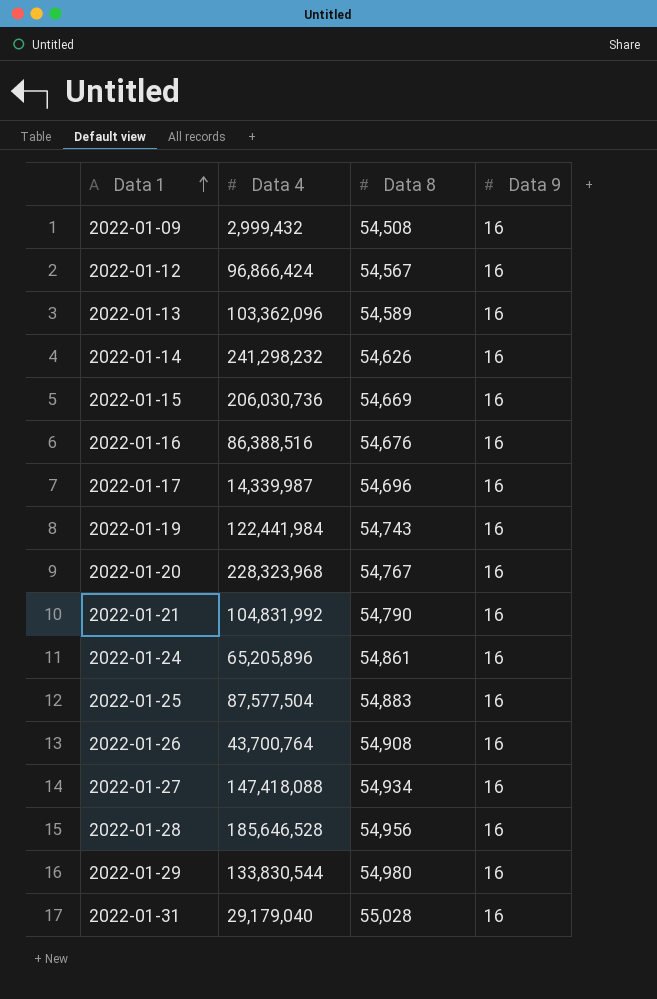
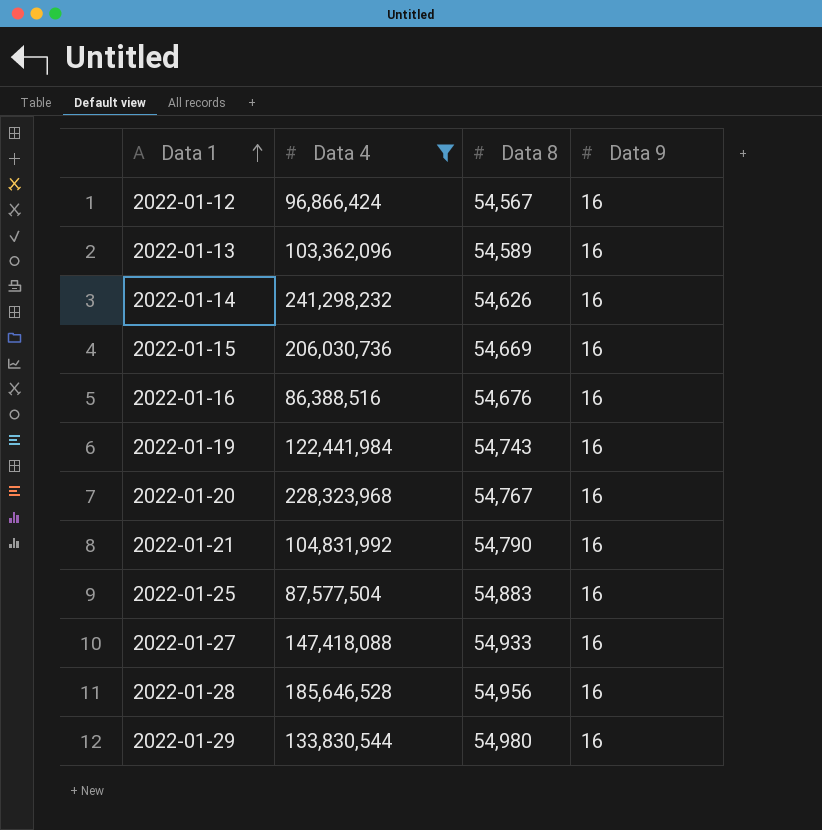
filter: none -> Data 4 >= 86,388,516
2022-01-27 | Data 8: 54,934 -> 54,933

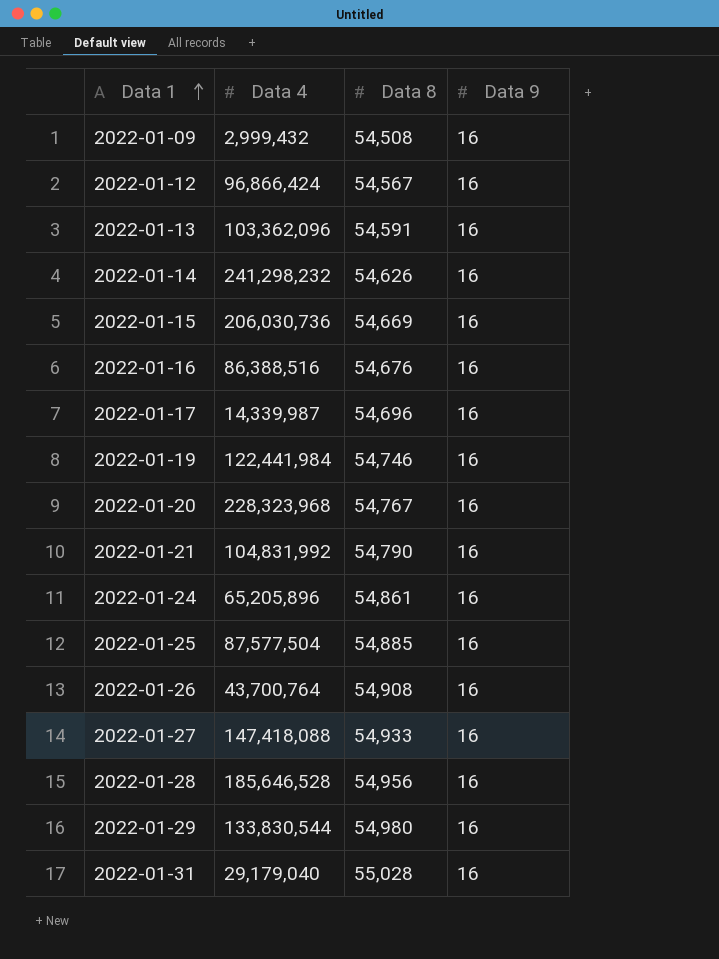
filter: Data 4 >= 86,388,516 -> none
2022-01-13 | Data 8: 54,589 -> 54,591
2022-01-19 | Data 8: 54,743 -> 54,746
2022-01-25 | Data 8: 54,883 -> 54,885

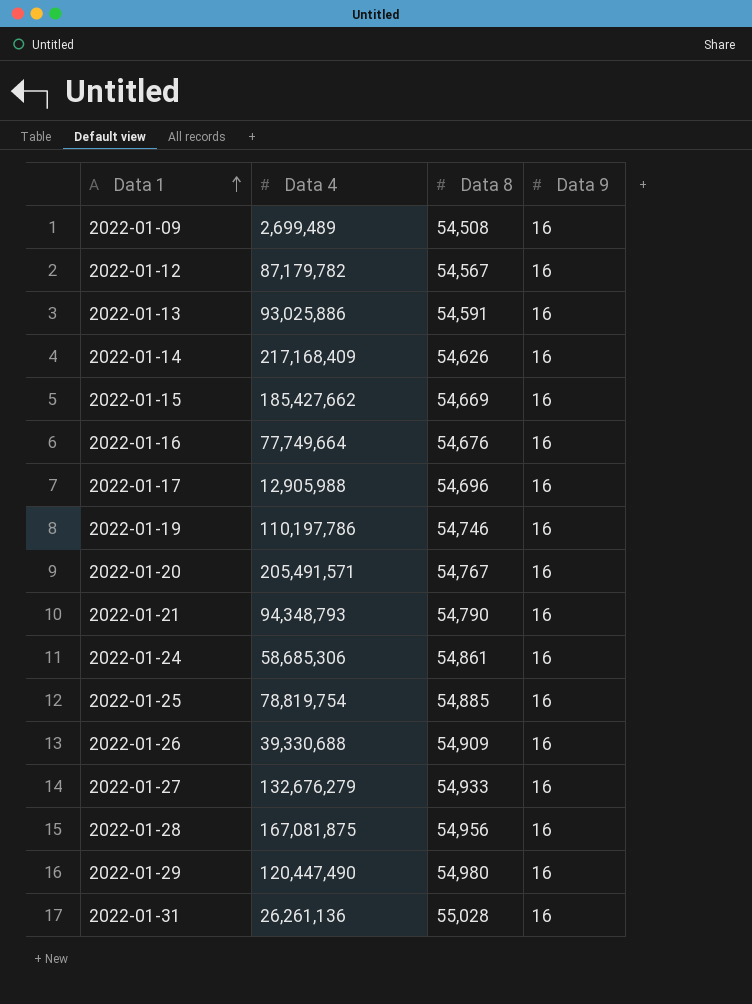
2022-01-09 | Data 4: 2,999,432 -> 2,699,489
2022-01-12 | Data 4: 96,866,424 -> 87,179,782
2022-01-13 | Data 4: 103,362,096 -> 93,025,886
2022-01-14 | Data 4: 241,298,232 -> 217,168,409
2022-01-15 | Data 4: 206,030,736 -> 185,427,662
2022-01-16 | Data 4: 86,388,516 -> 77,749,664
2022-01-17 | Data 4: 14,339,987 -> 12,905,988
2022-01-19 | Data 4: 122,441,984 -> 110,197,786
2022-01-20 | Data 4: 228,323,968 -> 205,491,571
2022-01-21 | Data 4: 104,831,992 -> 94,348,793
2022-01-24 | Data 4: 65,205,896 -> 58,685,306
2022-01-25 | Data 4: 87,577,504 -> 78,819,754
2022-01-26 | Data 4: 43,700,764 -> 39,330,688
2022-01-26 | Data 8: 54,908 -> 54,909
2022-01-27 | Data 4: 147,418,088 -> 132,676,279
2022-01-28 | Data 4: 185,646,528 -> 167,081,875
2022-01-29 | Data 4: 133,830,544 -> 120,447,490
2022-01-31 | Data 4: 29,179,040 -> 26,261,136

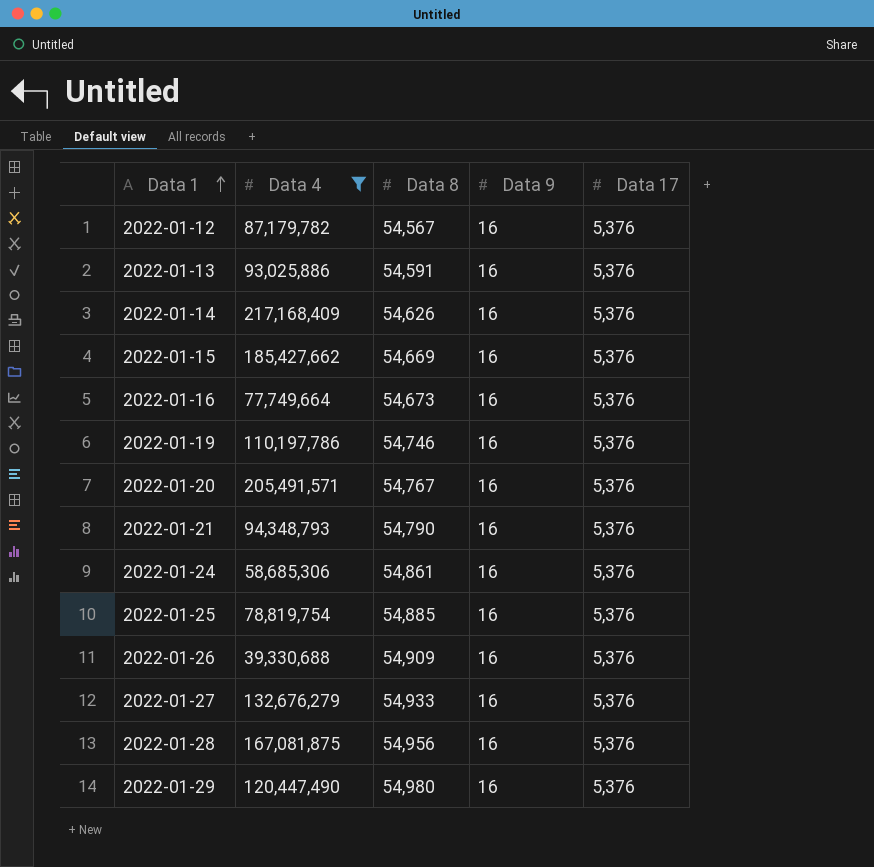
filter: none -> Data 4 >= 39,330,688
column Data 17 | position: none -> 5
2022-01-16 | Data 8: 54,676 -> 54,673

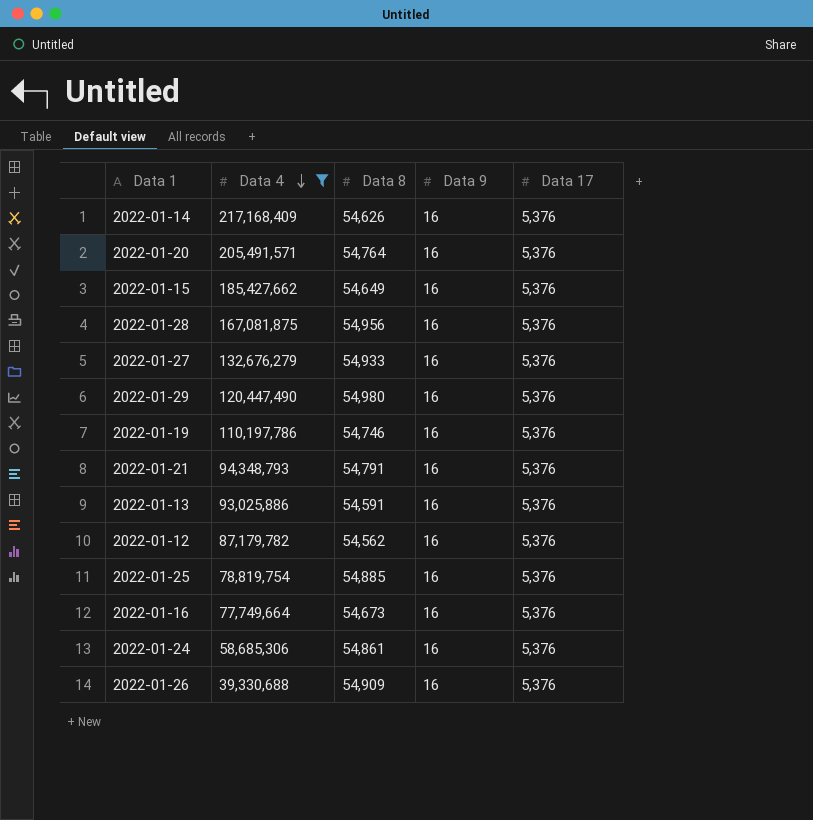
row order: Data 1 ascending -> Data 4 descending
2022-01-20 | Data 8: 54,767 -> 54,764
2022-01-15 | Data 8: 54,669 -> 54,649
2022-01-21 | Data 8: 54,790 -> 54,791
2022-01-12 | Data 8: 54,567 -> 54,562

